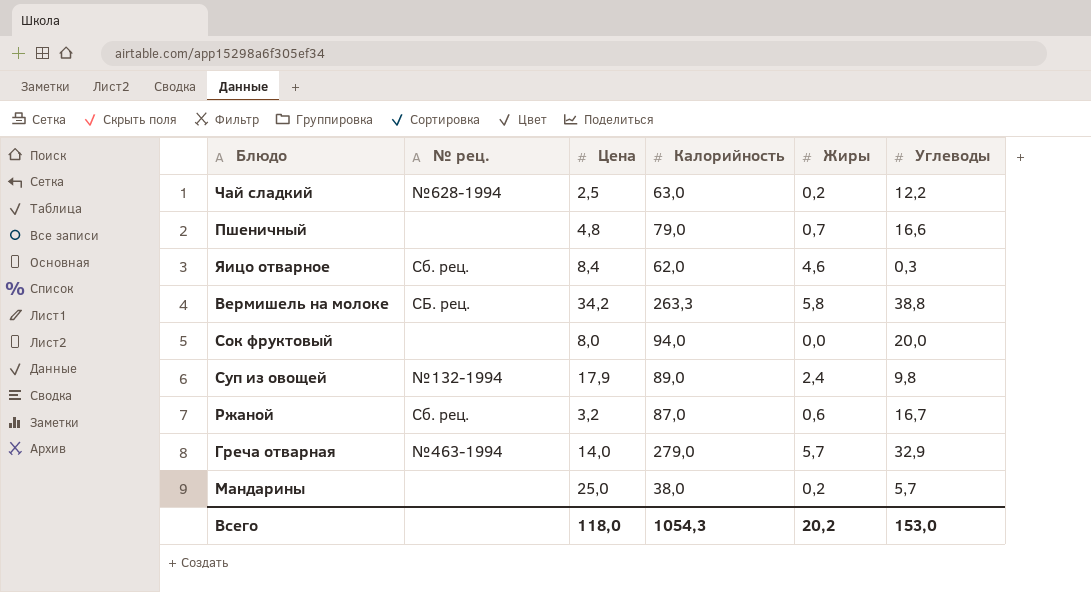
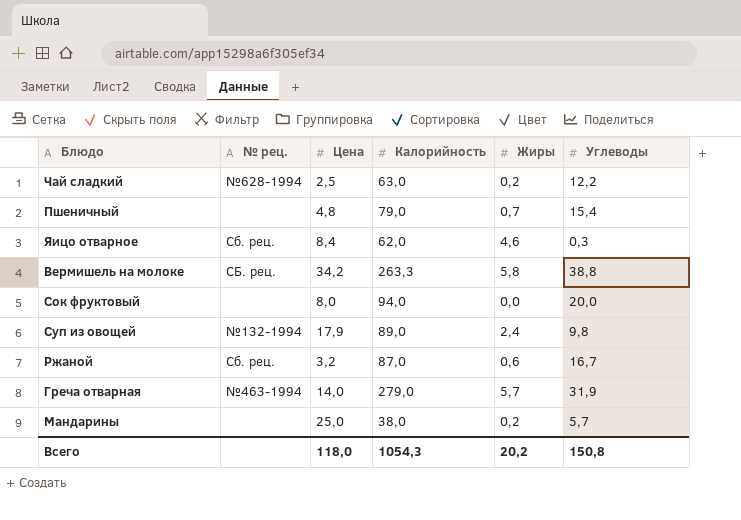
Пшеничный | Углеводы: 16,6 -> 15,4
Греча отварная | Углеводы: 32,9 -> 31,9
Всего | Углеводы: 153,0 -> 150,8

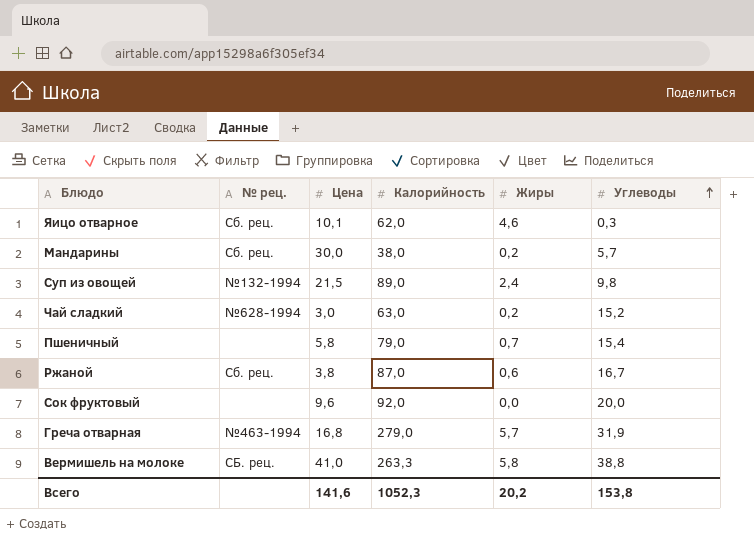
row order: none -> Углеводы ascending
Яицо отварное | Цена: 8,4 -> 10,1
Мандарины | № рец.: none -> Сб. рец.
Мандарины | Цена: 25,0 -> 30,0
Суп из овощей | Цена: 17,9 -> 21,5
Чай сладкий | Цена: 2,5 -> 3,0
Чай сладкий | Углеводы: 12,2 -> 15,2
Пшеничный | Цена: 4,8 -> 5,8
Ржаной | Цена: 3,2 -> 3,8
Сок фруктовый | Цена: 8,0 -> 9,6
Сок фруктовый | Калорийность: 94,0 -> 92,0
Греча отварная | Цена: 14,0 -> 16,8
Вермишель на молоке | Цена: 34,2 -> 41,0
Всего | Цена: 118,0 -> 141,6
Всего | Калорийность: 1054,3 -> 1052,3
Всего | Углеводы: 150,8 -> 153,8

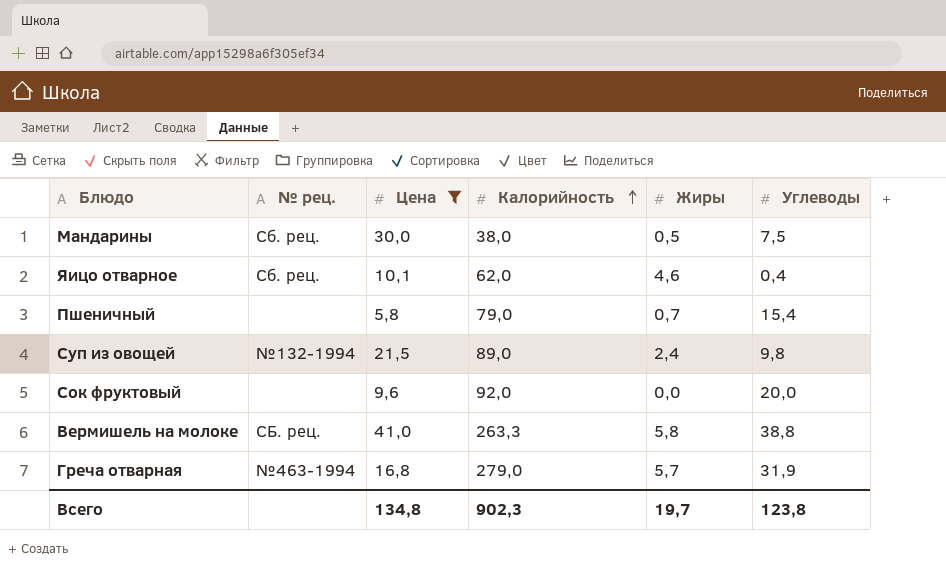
filter: none -> Цена >= 5,8
row order: Углеводы ascending -> Калорийность ascending
Мандарины | Жиры: 0,2 -> 0,5
Мандарины | Углеводы: 5,7 -> 7,5
Яицо отварное | Углеводы: 0,3 -> 0,4
Всего | Цена: 141,6 -> 134,8
Всего | Калорийность: 1052,3 -> 902,3
Всего | Жиры: 20,2 -> 19,7
Всего | Углеводы: 153,8 -> 123,8

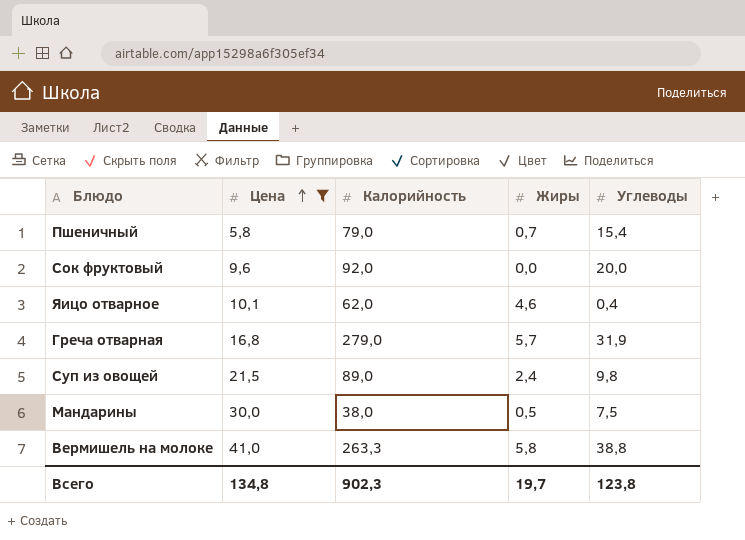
row order: Калорийность ascending -> Цена ascending
column № рец. | position: 2 -> none

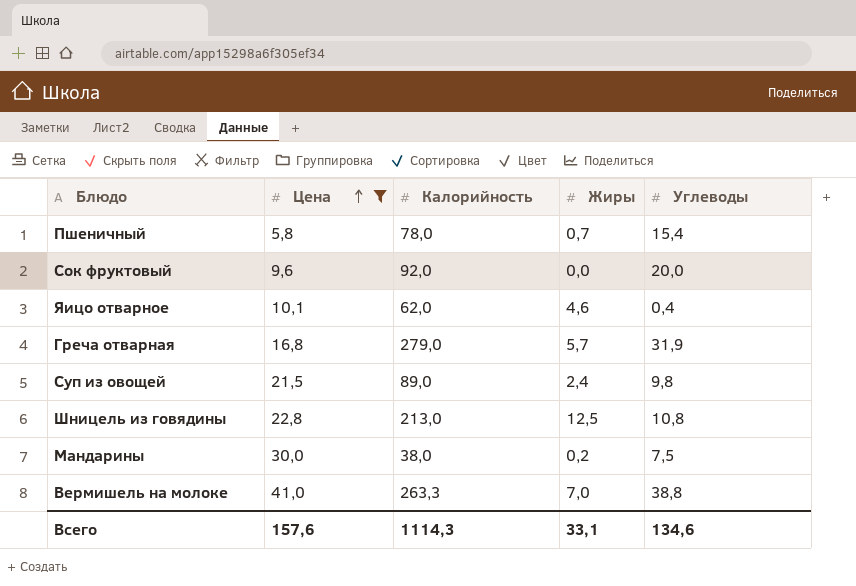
Пшеничный | Калорийность: 79,0 -> 78,0
row Шницель из говядины: none -> 22,8 | 213,0 | 12,5 | 10,8
Мандарины | Жиры: 0,5 -> 0,2
Вермишель на молоке | Жиры: 5,8 -> 7,0
Всего | Цена: 134,8 -> 157,6
Всего | Калорийность: 902,3 -> 1114,3
Всего | Жиры: 19,7 -> 33,1
Всего | Углеводы: 123,8 -> 134,6

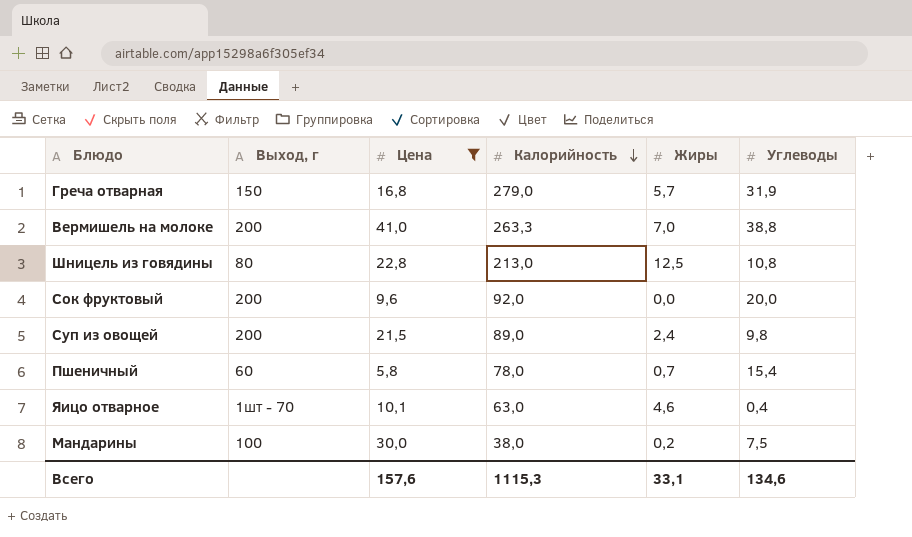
row order: Цена ascending -> Калорийность descending
column Выход, г | position: none -> 2
Яицо отварное | Калорийность: 62,0 -> 63,0
Всего | Калорийность: 1114,3 -> 1115,3

